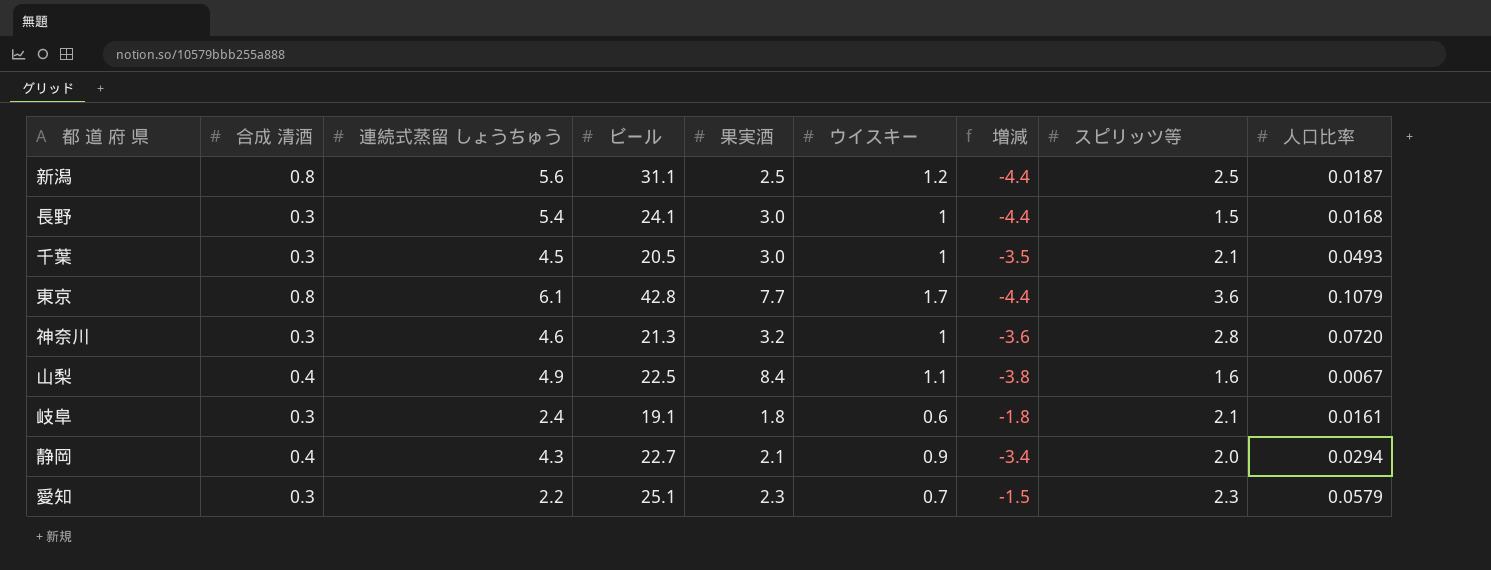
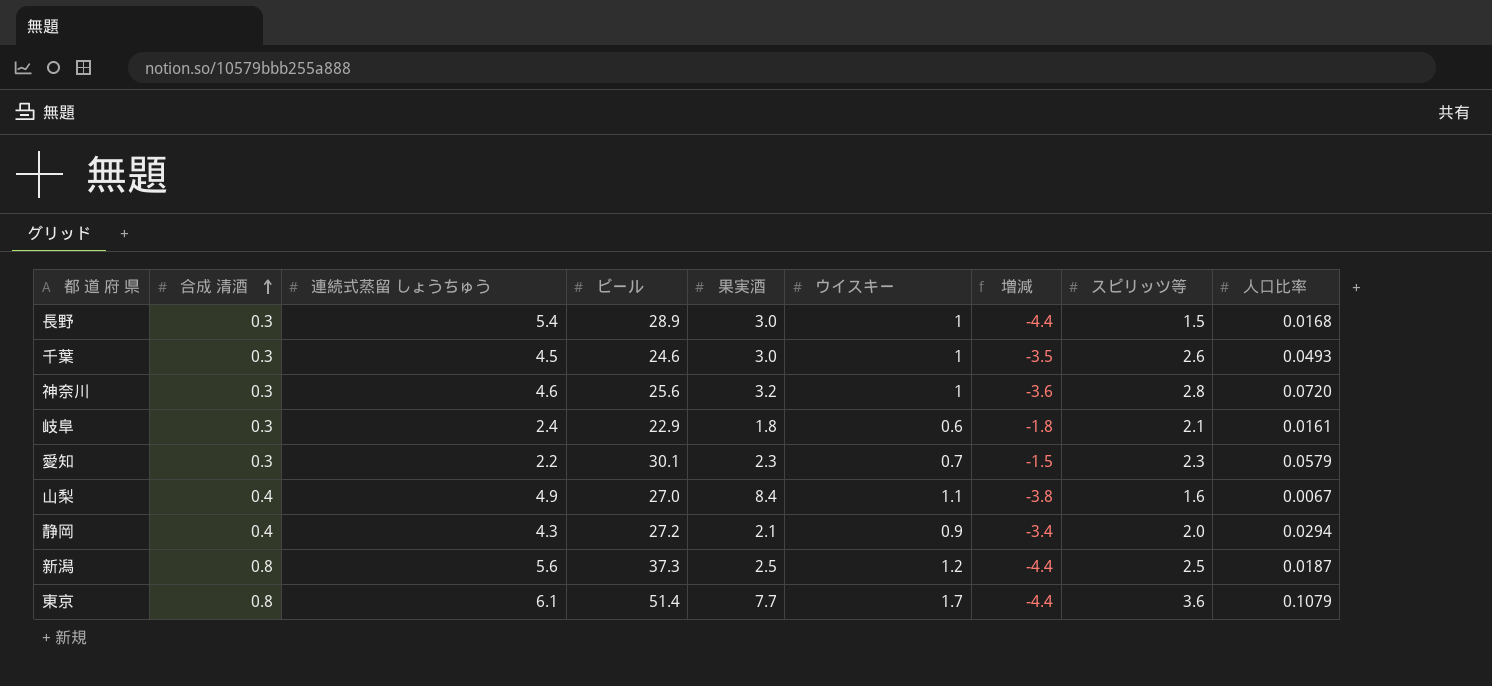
row order: none -> 合成 清酒 ascending
長野 | ビール: 24.1 -> 28.9
千葉 | ビール: 20.5 -> 24.6
千葉 | スピリッツ等: 2.1 -> 2.6
神奈川 | ビール: 21.3 -> 25.6
岐阜 | ビール: 19.1 -> 22.9
愛知 | ビール: 25.1 -> 30.1
山梨 | ビール: 22.5 -> 27.0
静岡 | ビール: 22.7 -> 27.2
新潟 | ビール: 31.1 -> 37.3
東京 | ビール: 42.8 -> 51.4

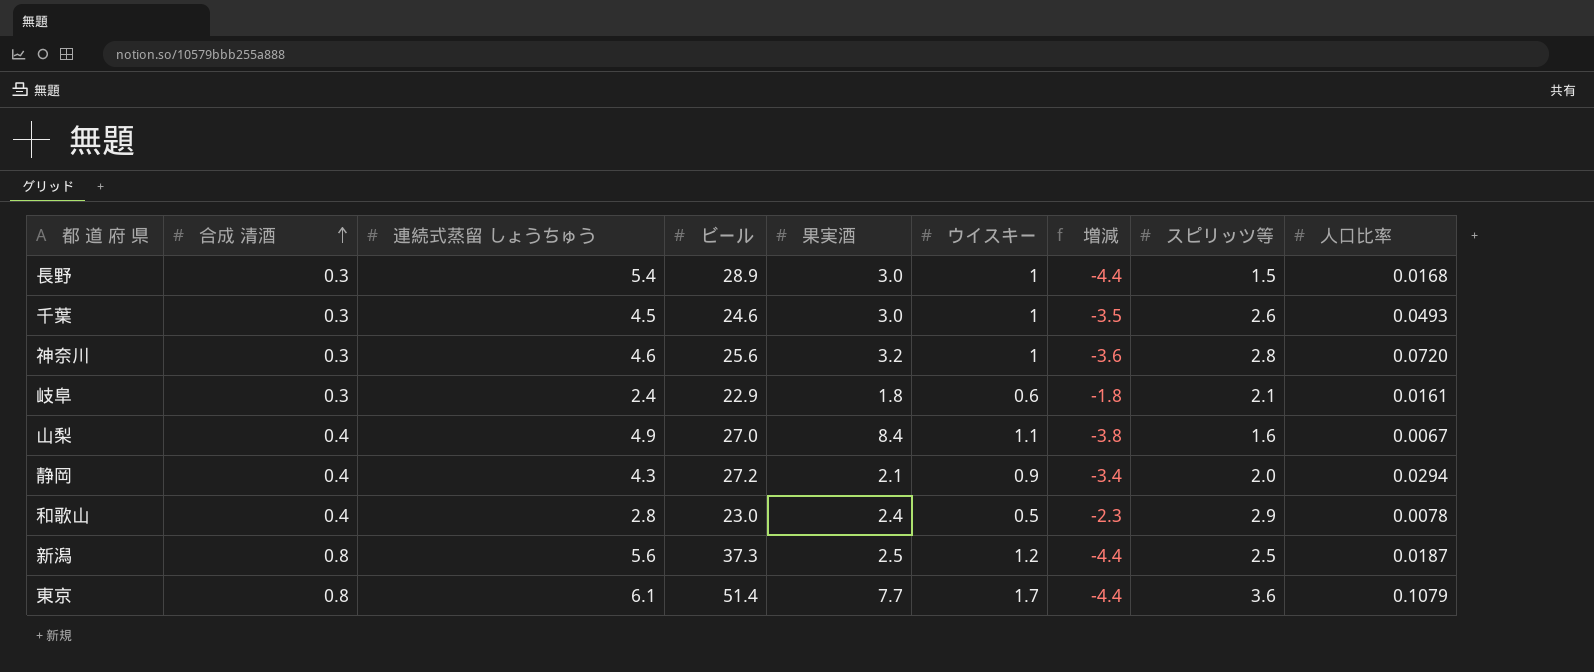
row 愛知: 0.3 | 2.2 | 30.1 | 2.3 | 0.7 | -1.5 | 2.3 | 0.0579 -> none
row 和歌山: none -> 0.4 | 2.8 | 23.0 | 2.4 | 0.5 | -2.3 | 2.9 | 0.0078

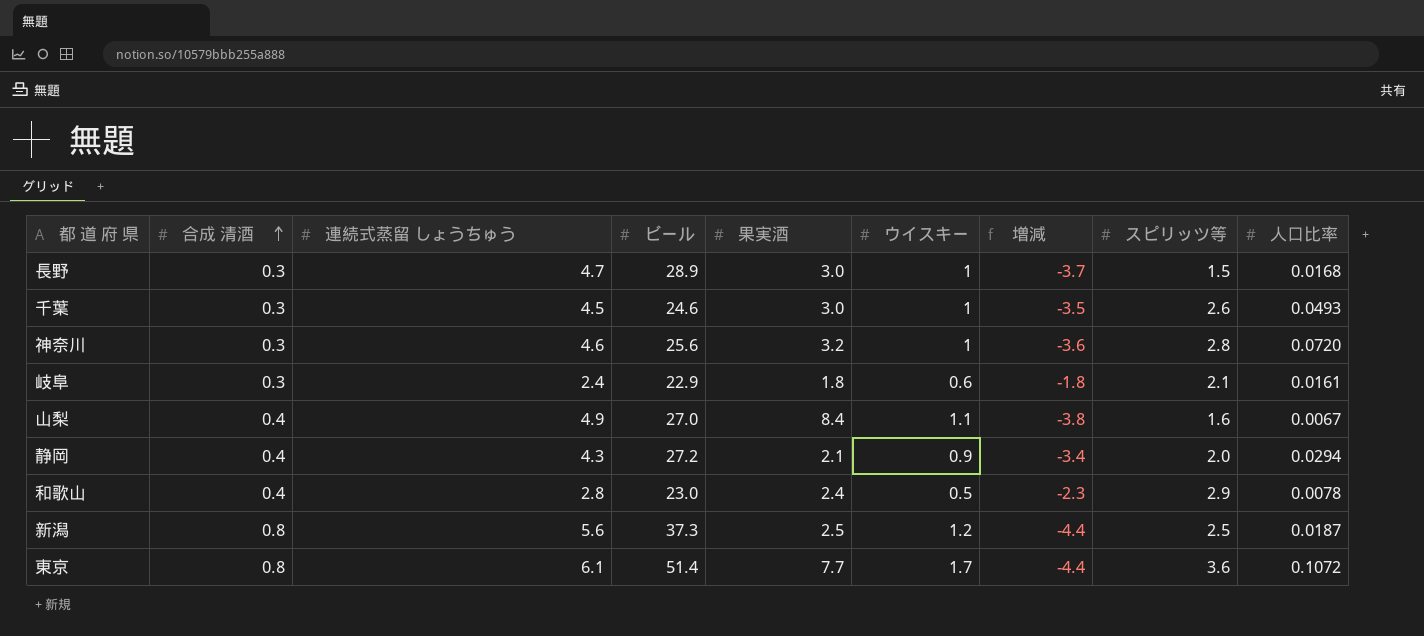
長野 | 連続式蒸留 しょうちゅう: 5.4 -> 4.7
長野 | 増減: -4.4 -> -3.7
東京 | 人口比率: 0.1079 -> 0.1072

